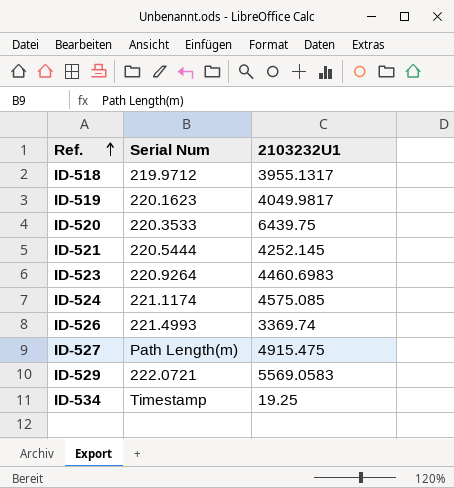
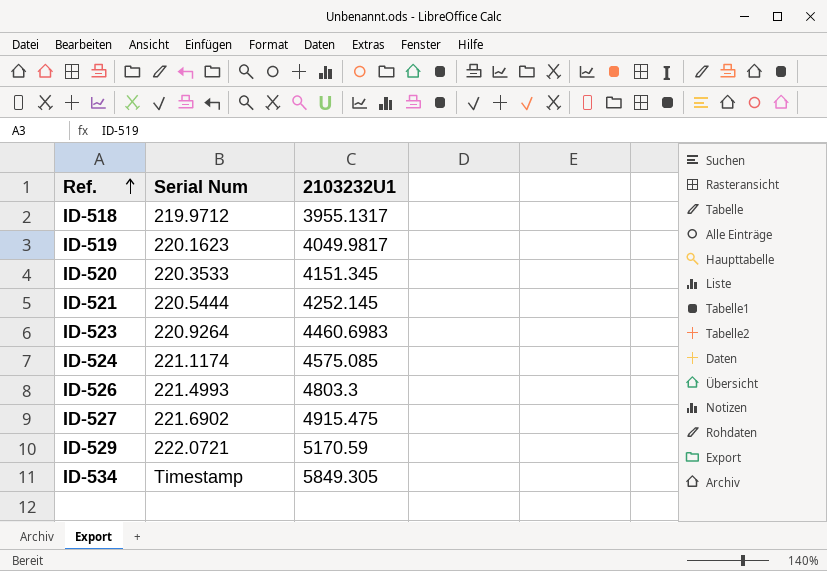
ID-520 | 2103232U1: 6439.75 -> 4151.345
ID-526 | 2103232U1: 3369.74 -> 4803.3
ID-527 | Serial Num: Path Length(m) -> 221.6902
ID-529 | 2103232U1: 5569.0583 -> 5170.59
ID-534 | 2103232U1: 19.25 -> 5849.305

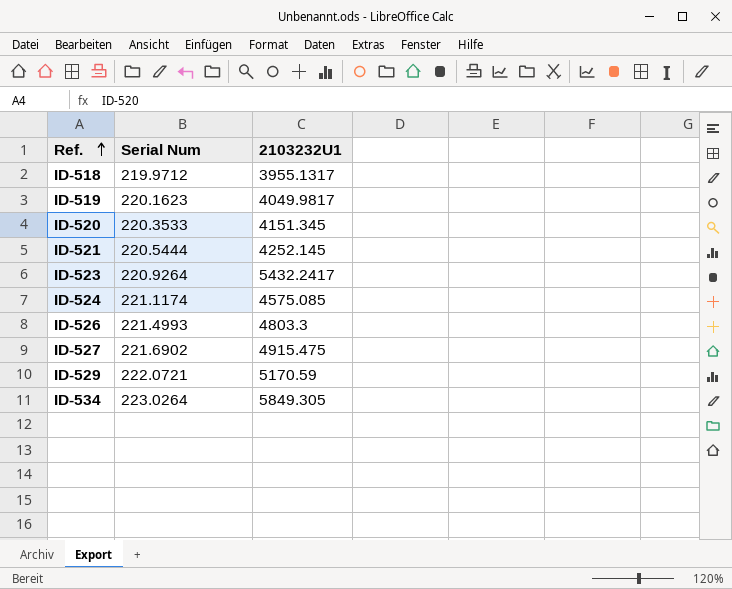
ID-523 | 2103232U1: 4460.6983 -> 5432.2417
ID-534 | Serial Num: Timestamp -> 223.0264

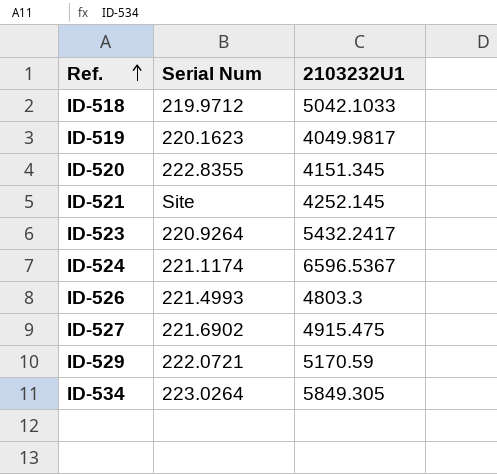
ID-518 | 2103232U1: 3955.1317 -> 5042.1033
ID-520 | Serial Num: 220.3533 -> 222.8355
ID-521 | Serial Num: 220.5444 -> Site
ID-524 | 2103232U1: 4575.085 -> 6596.5367

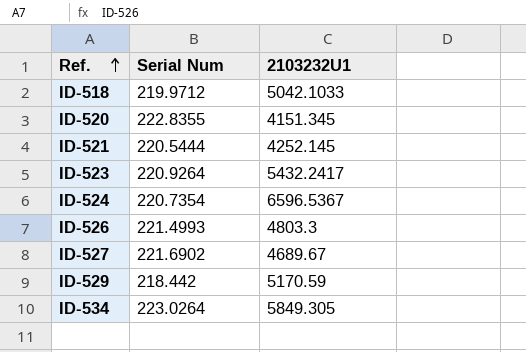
row ID-519: 220.1623 | 4049.9817 -> none
ID-521 | Serial Num: Site -> 220.5444
ID-524 | Serial Num: 221.1174 -> 220.7354
ID-527 | 2103232U1: 4915.475 -> 4689.67
ID-529 | Serial Num: 222.0721 -> 218.442

